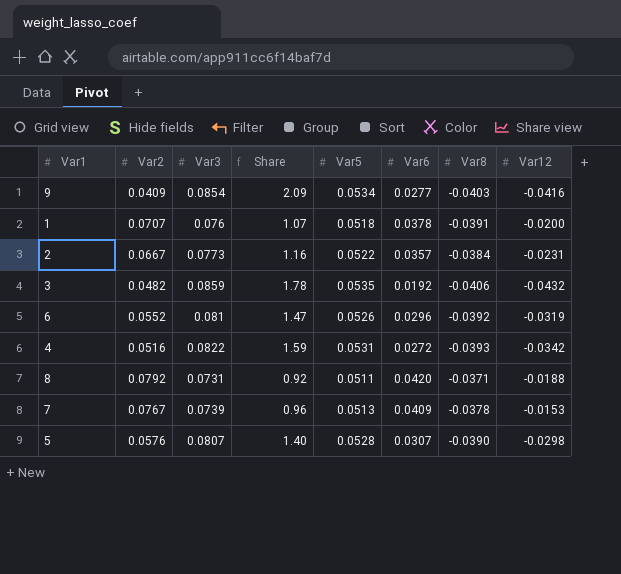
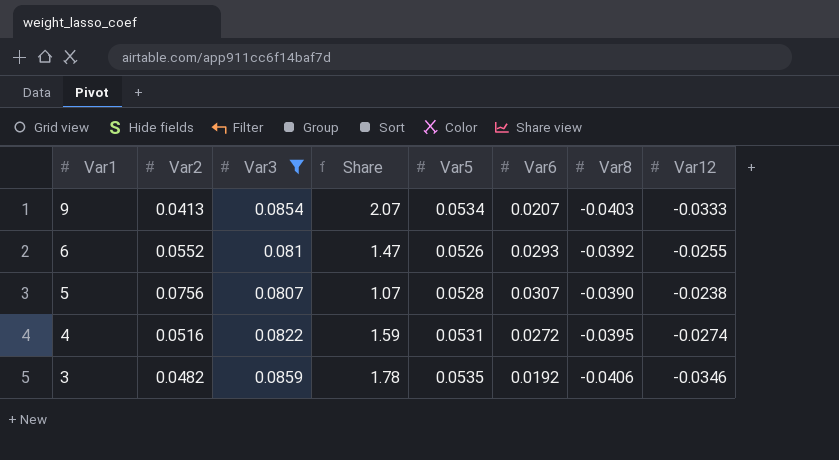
filter: none -> Var3 >= 0.0807
row order: none -> Var1 descending
9 | Var2: 0.0409 -> 0.0413
9 | Share: 2.09 -> 2.07
9 | Var6: 0.0277 -> 0.0207
9 | Var12: -0.0416 -> -0.0333
6 | Var6: 0.0296 -> 0.0293
6 | Var12: -0.0319 -> -0.0255
5 | Var2: 0.0576 -> 0.0756
5 | Share: 1.40 -> 1.07
5 | Var12: -0.0298 -> -0.0238
4 | Var8: -0.0393 -> -0.0395
4 | Var12: -0.0342 -> -0.0274
3 | Var12: -0.0432 -> -0.0346

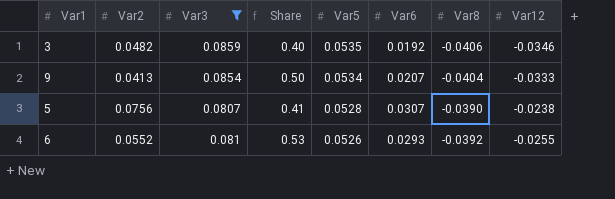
row order: Var1 descending -> Var5 descending
column Share | formula: [Var3] / [Var2] -> [Var6] / [Var2]
row 4: 0.0516 | 0.0822 | 1.59 | 0.0531 | 0.0272 | -0.0395 | -0.0274 -> none
9 | Var8: -0.0403 -> -0.0404

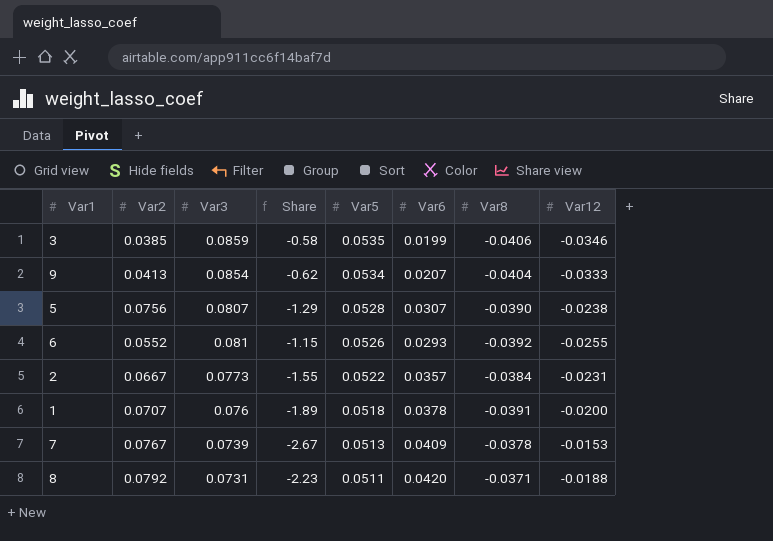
filter: Var3 >= 0.0807 -> none
column Share | formula: [Var6] / [Var2] -> [Var6] / [Var12]
3 | Var2: 0.0482 -> 0.0385
3 | Var6: 0.0192 -> 0.0199

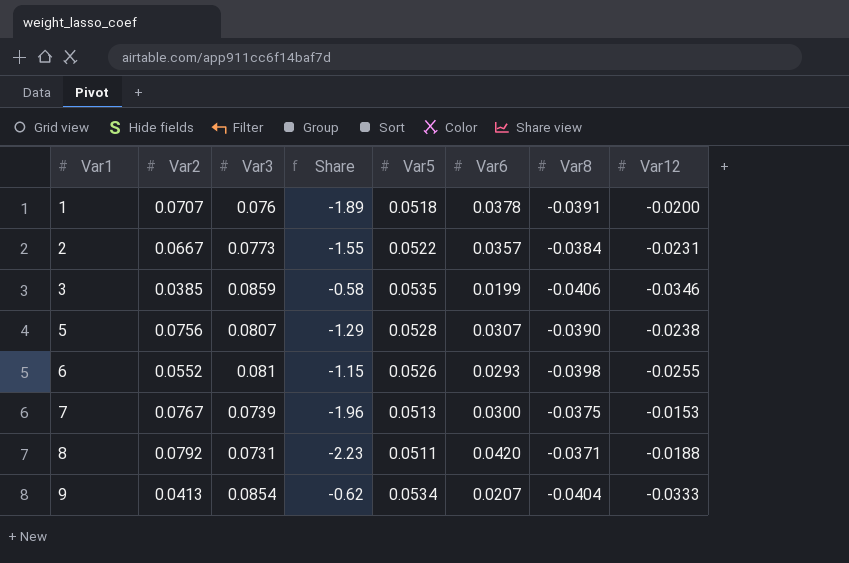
row order: Var5 descending -> Var1 ascending
6 | Var8: -0.0392 -> -0.0398
7 | Share: -2.67 -> -1.96
7 | Var6: 0.0409 -> 0.0300
7 | Var8: -0.0378 -> -0.0375

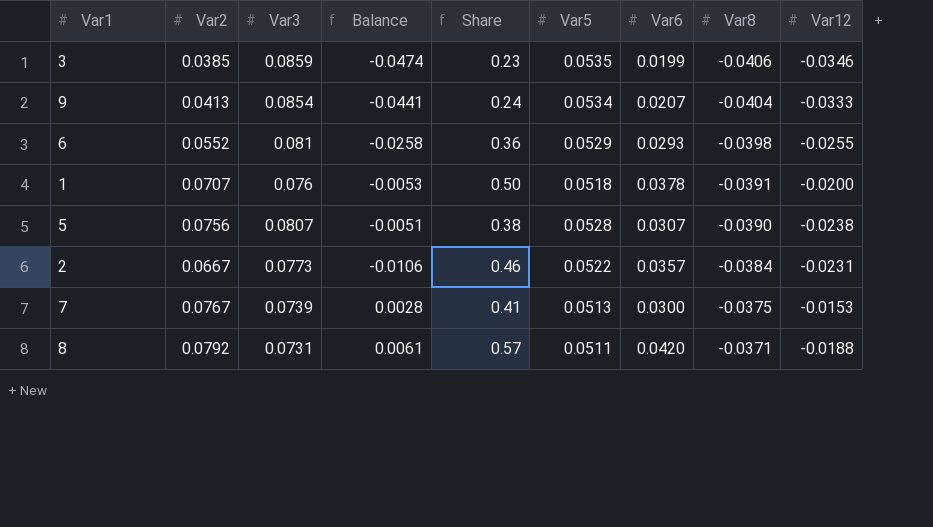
row order: Var1 ascending -> Var8 ascending
column Balance | formula: none -> [Var2] - [Var3]
column Share | formula: [Var6] / [Var12] -> [Var6] / [Var3]
6 | Var5: 0.0526 -> 0.0529

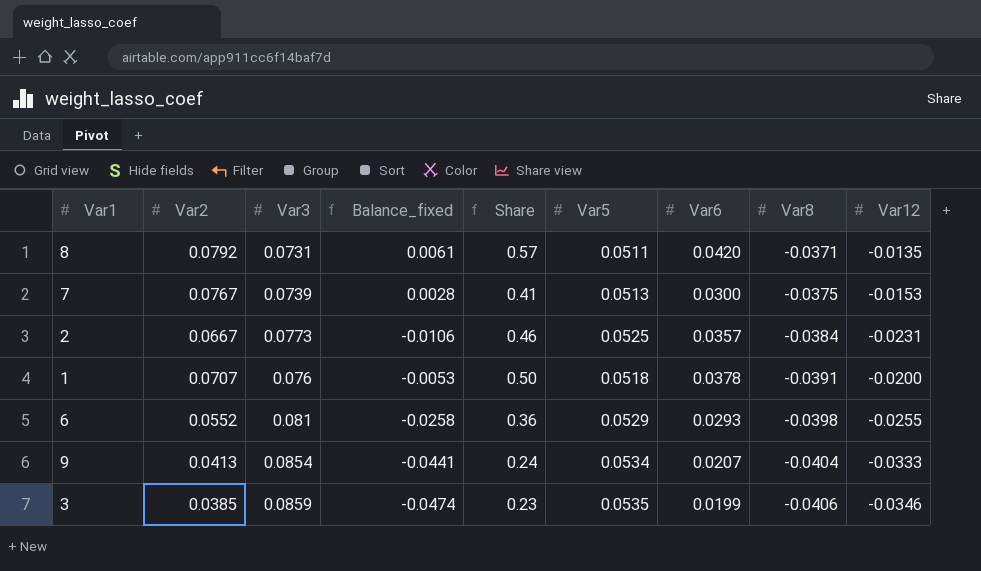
row order: Var8 ascending -> Var8 descending
column name: Balance -> Balance_fixed
row 5: 0.0756 | 0.0807 | -0.0051 | 0.38 | 0.0528 | 0.0307 | -0.0390 | -0.0238 -> none
8 | Var12: -0.0188 -> -0.0135
2 | Var5: 0.0522 -> 0.0525

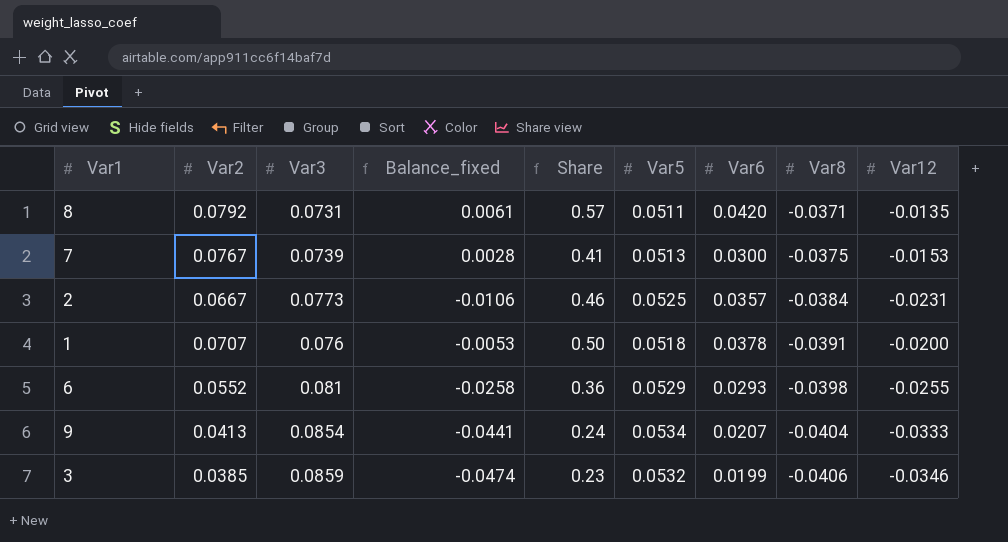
3 | Var5: 0.0535 -> 0.0532

